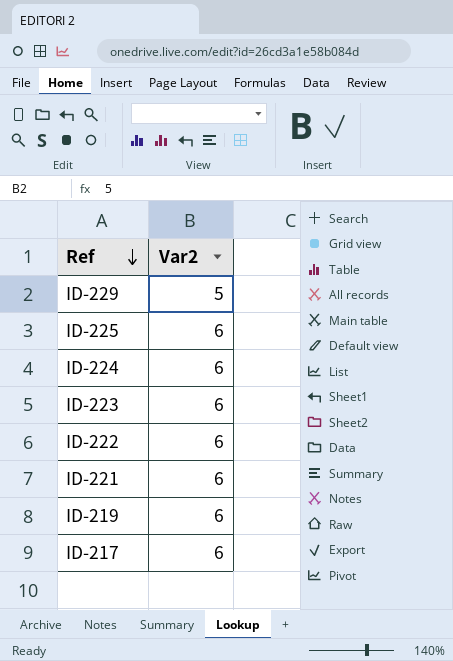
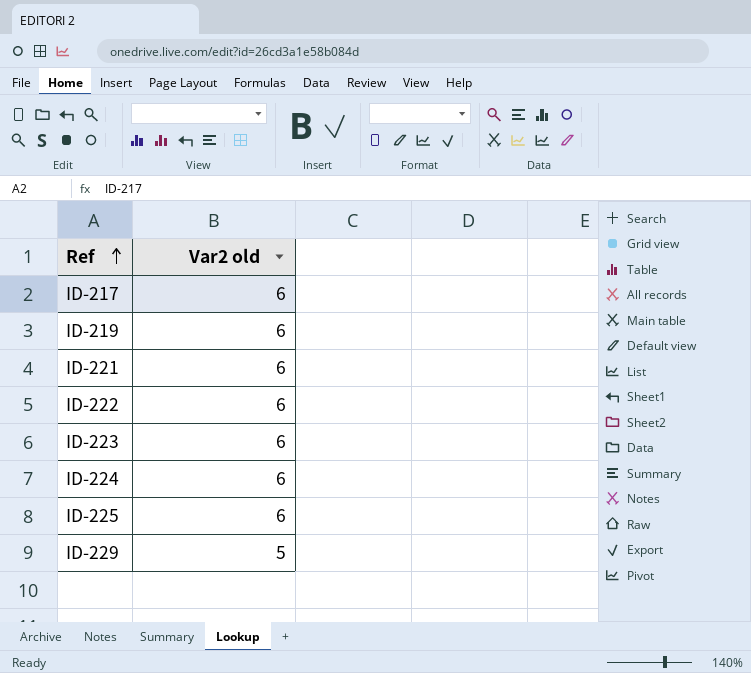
row order: Ref descending -> Ref ascending
column name: Var2 -> Var2 old

